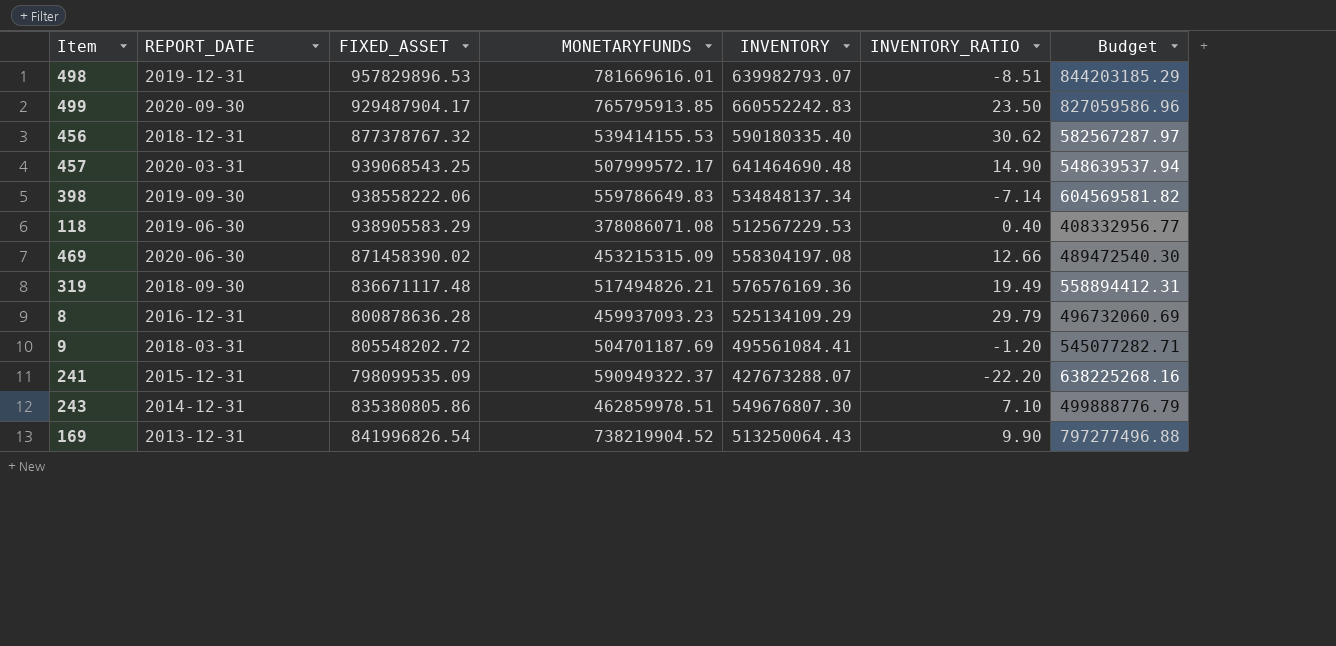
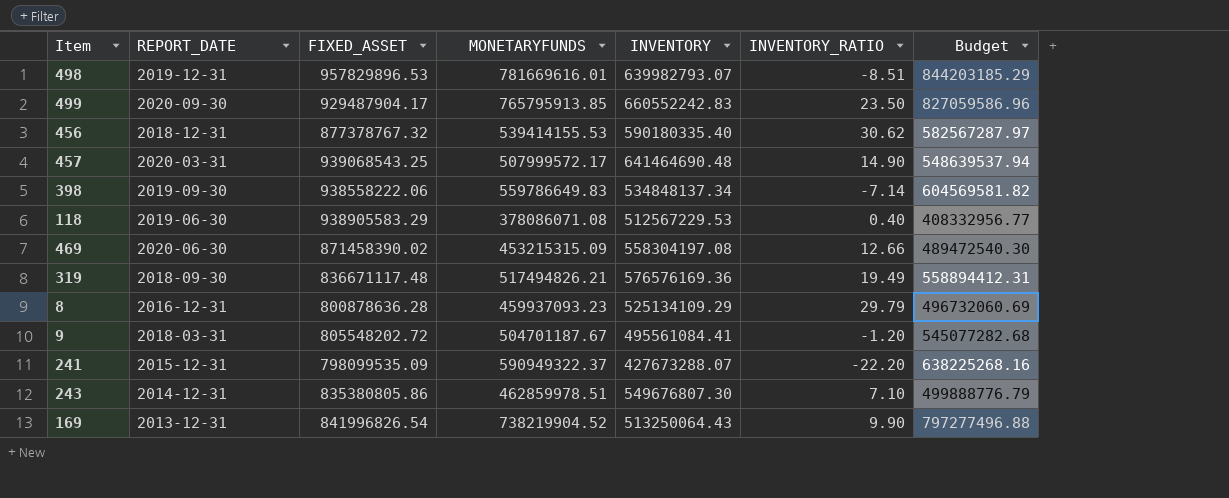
9 | MONETARYFUNDS: 504701187.69 -> 504701187.67
9 | Budget: 545077282.71 -> 545077282.68

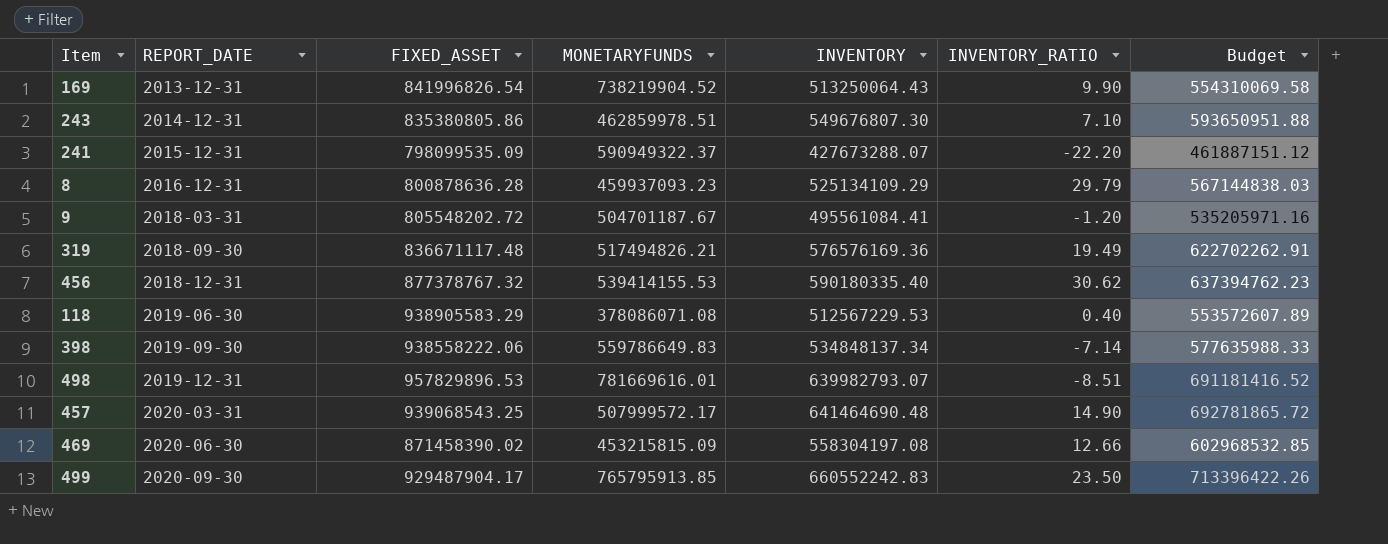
row order: none -> REPORT_DATE ascending
column Budget | formula: [MONETARYFUNDS] * 1.08 -> [INVENTORY] * 1.08
469 | MONETARYFUNDS: 453215315.09 -> 453215815.09

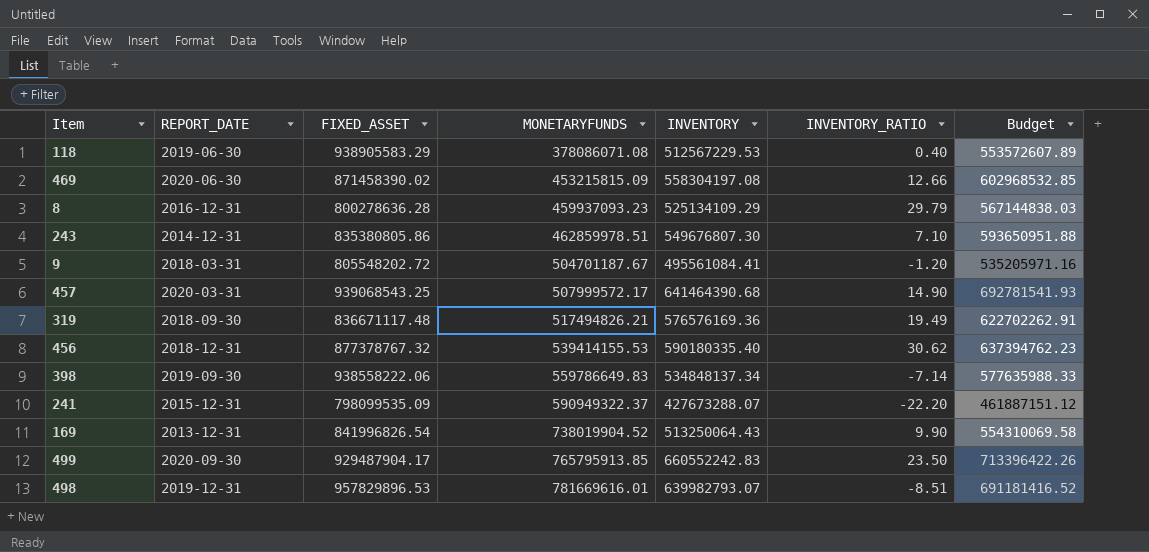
row order: REPORT_DATE ascending -> MONETARYFUNDS ascending
8 | FIXED_ASSET: 800878636.28 -> 800278636.28
457 | INVENTORY: 641464690.48 -> 641464390.68
457 | Budget: 692781865.72 -> 692781541.93
169 | MONETARYFUNDS: 738219904.52 -> 738019904.52

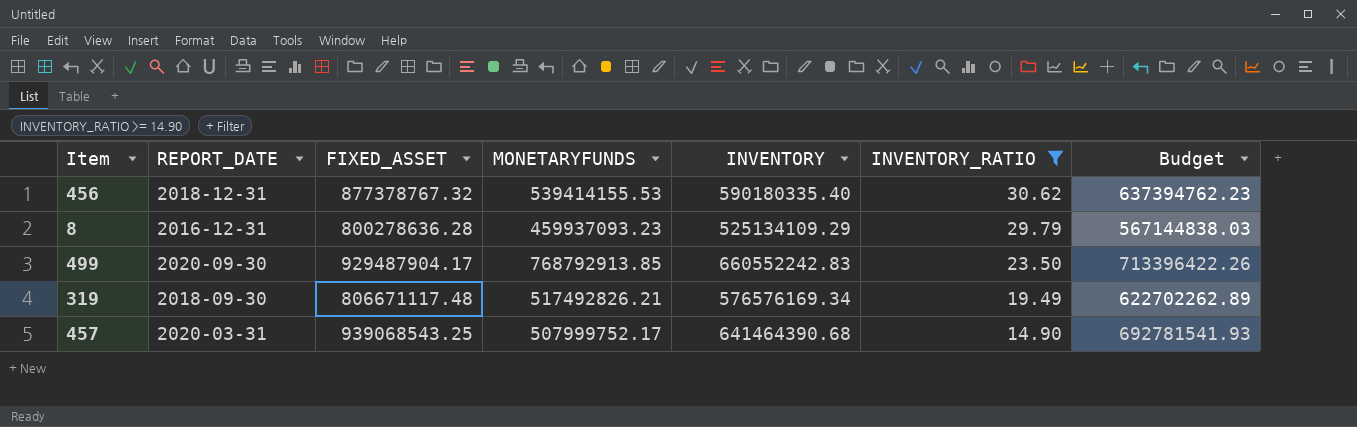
filter: none -> INVENTORY_RATIO >= 14.90
row order: MONETARYFUNDS ascending -> INVENTORY_RATIO descending
499 | MONETARYFUNDS: 765795913.85 -> 768792913.85
319 | FIXED_ASSET: 836671117.48 -> 806671117.48
319 | MONETARYFUNDS: 517494826.21 -> 517492826.21
319 | INVENTORY: 576576169.36 -> 576576169.34
319 | Budget: 622702262.91 -> 622702262.89
457 | MONETARYFUNDS: 507999572.17 -> 507999752.17

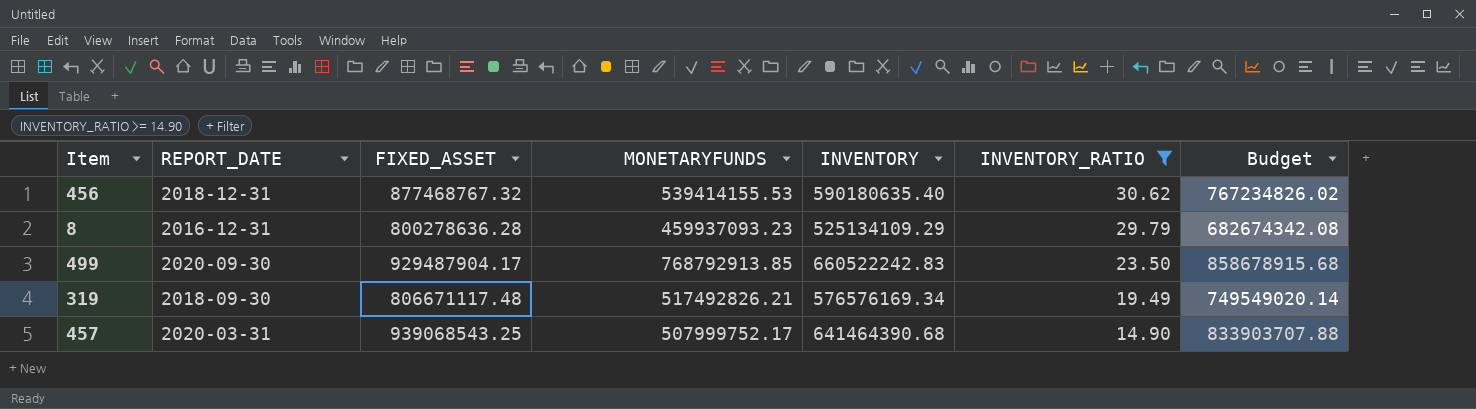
column Budget | formula: [INVENTORY] * 1.08 -> [INVENTORY] * 1.3
456 | FIXED_ASSET: 877378767.32 -> 877468767.32
456 | INVENTORY: 590180335.40 -> 590180635.40
499 | INVENTORY: 660552242.83 -> 660522242.83

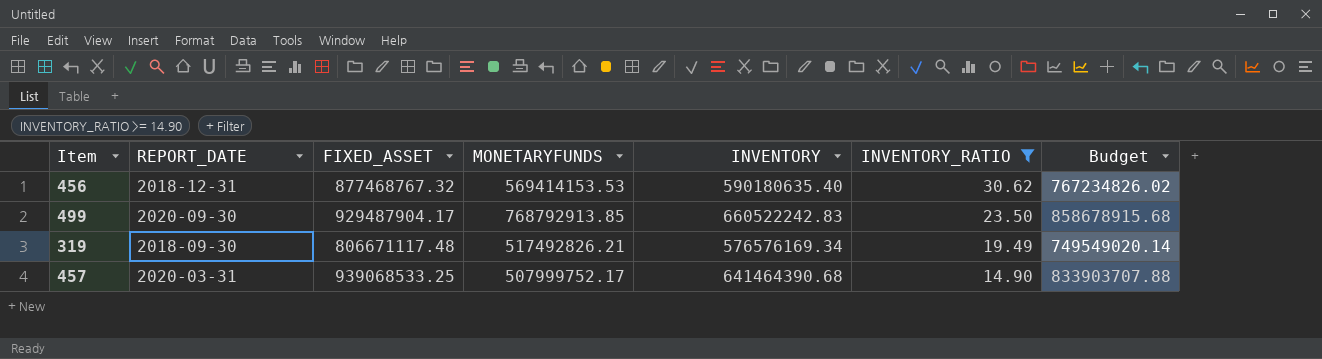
row 8: 2016-12-31 | 800278636.28 | 459937093.23 | 525134109.29 | 29.79 | 682674342.08 -> none
456 | MONETARYFUNDS: 539414155.53 -> 569414153.53
457 | FIXED_ASSET: 939068543.25 -> 939068533.25

